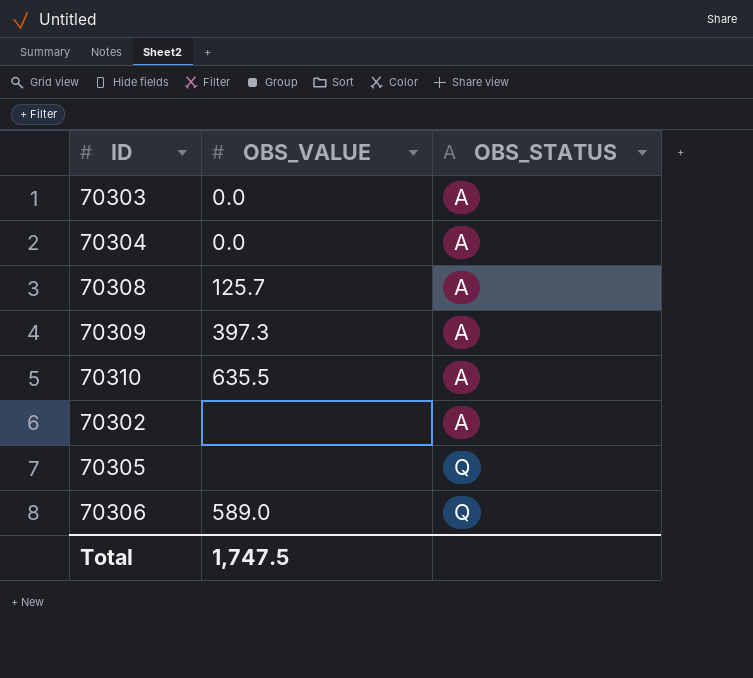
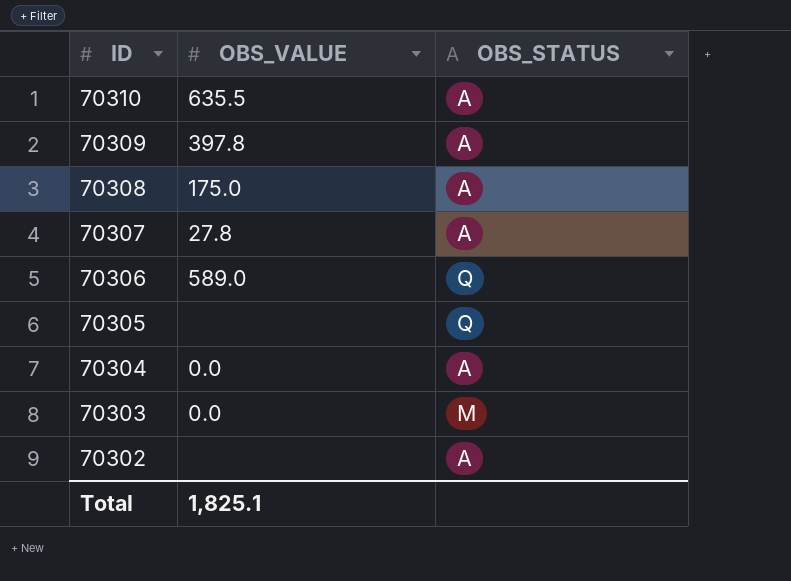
row order: OBS_STATUS ascending -> ID descending
70309 | OBS_VALUE: 397.3 -> 397.8
70308 | OBS_VALUE: 125.7 -> 175.0
row 70307: none -> 27.8 | A
70303 | OBS_STATUS: A -> M
Total | OBS_VALUE: 1,747.5 -> 1,825.1

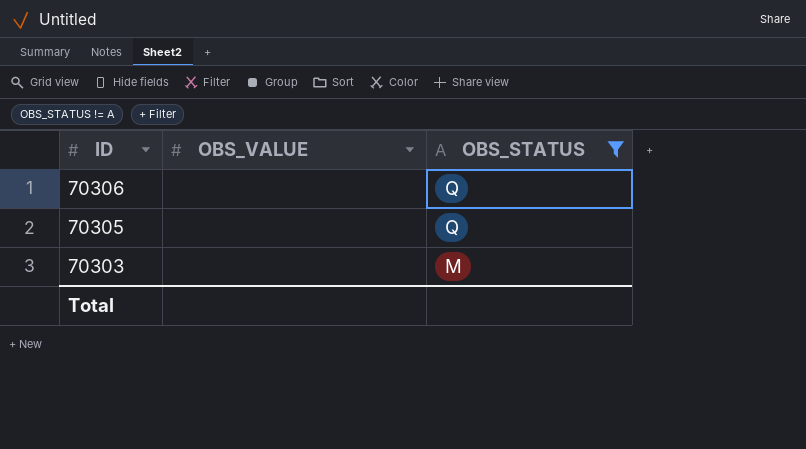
filter: none -> OBS_STATUS != A
70306 | OBS_VALUE: 589.0 -> none
70303 | OBS_VALUE: 0.0 -> none
Total | OBS_VALUE: 1,825.1 -> none

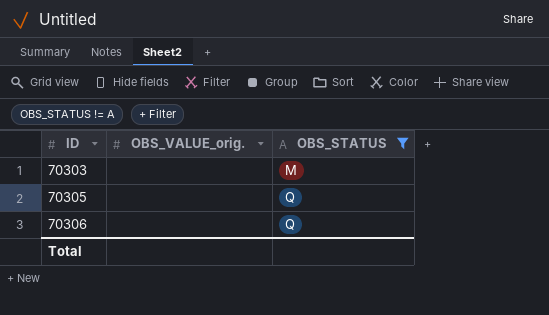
row order: ID descending -> ID ascending
column name: OBS_VALUE -> OBS_VALUE_orig.

